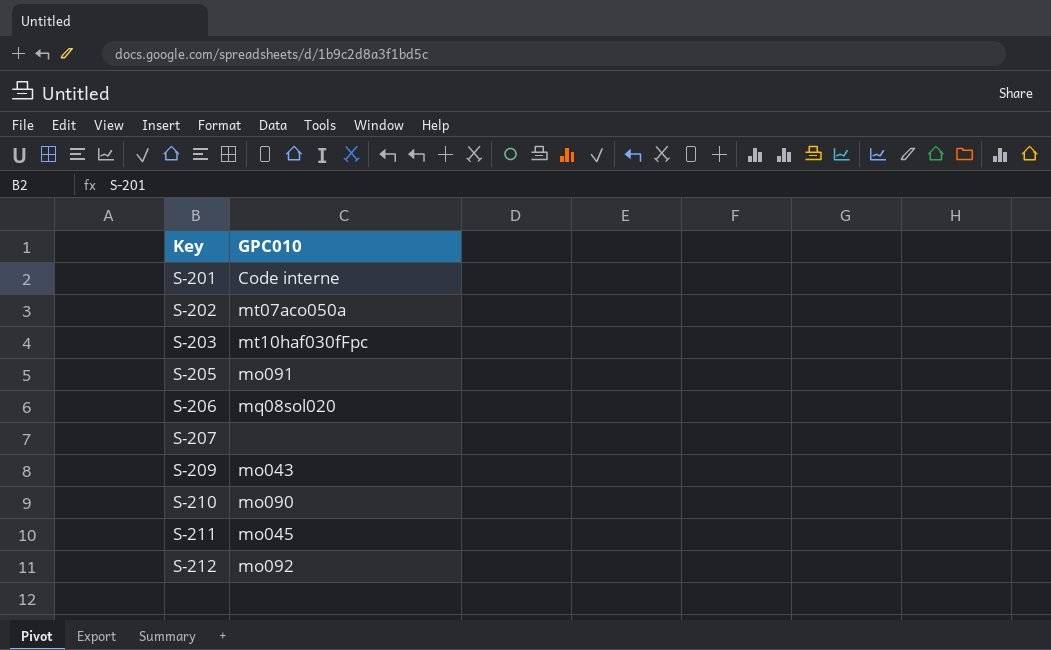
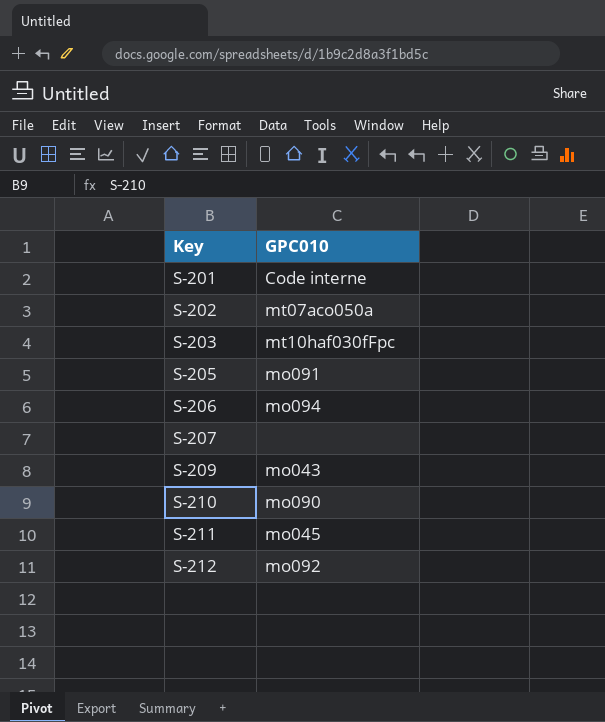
S-206 | GPC010: mq08sol020 -> mo094

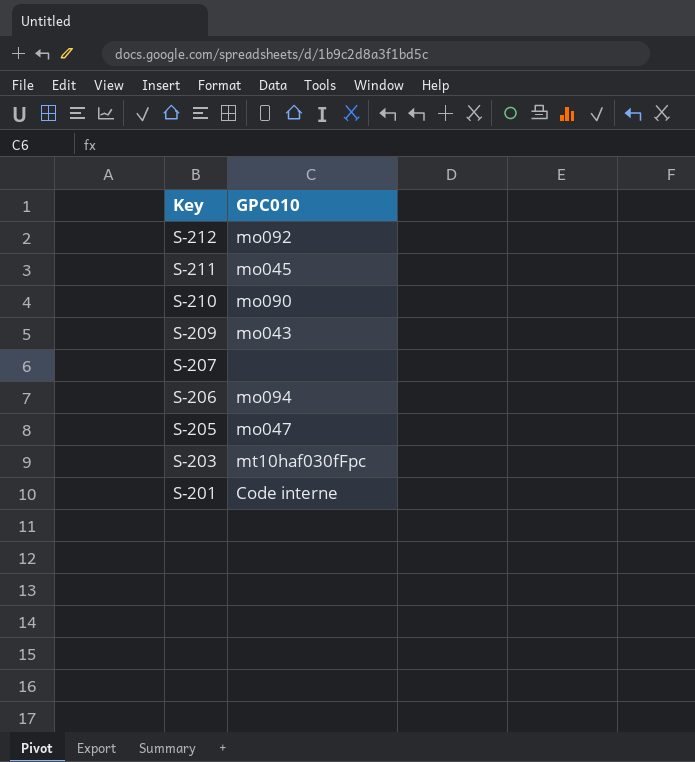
row order: Key ascending -> Key descending
row S-202: mt07aco050a -> none
S-205 | GPC010: mo091 -> mo047

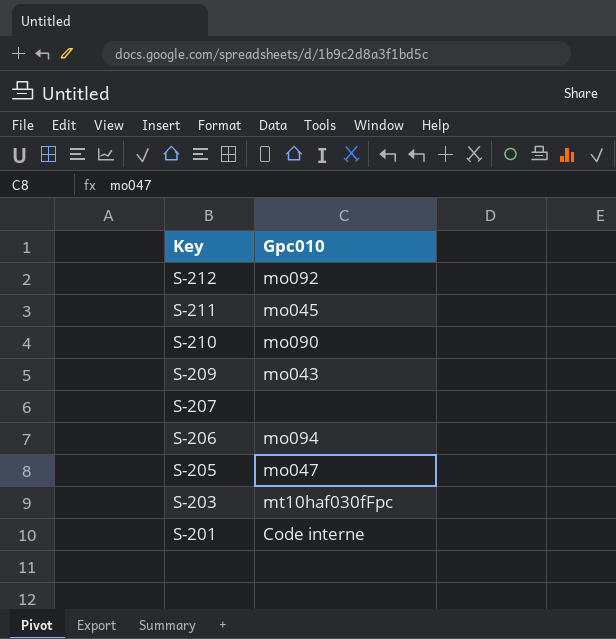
column name: GPC010 -> Gpc010

